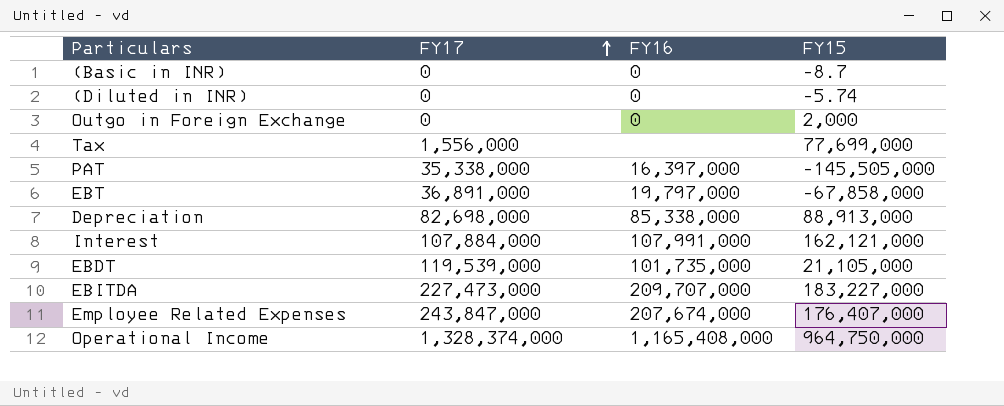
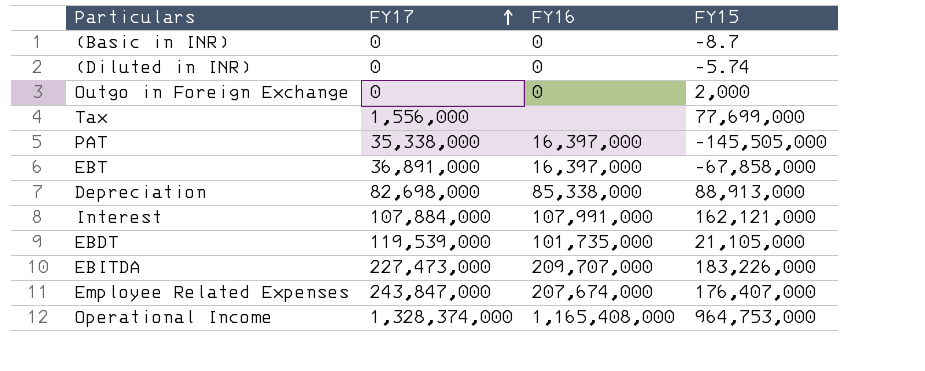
EBT | FY16: 19,797,000 -> 16,397,000
EBITDA | FY15: 183,227,000 -> 183,226,000
Operational Income | FY15: 964,750,000 -> 964,753,000

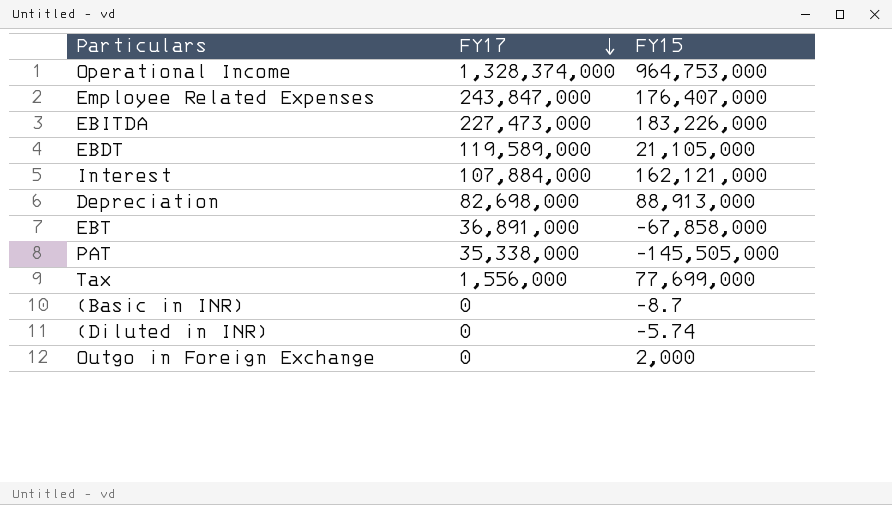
row order: FY17 ascending -> FY17 descending
column FY16 | position: 3 -> none
EBDT | FY17: 119,539,000 -> 119,589,000

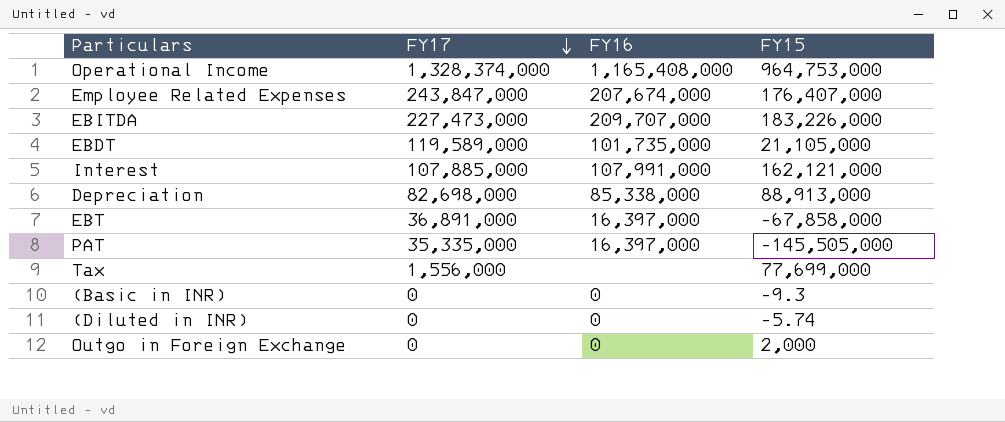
column FY16 | position: none -> 3
Interest | FY17: 107,884,000 -> 107,885,000
PAT | FY17: 35,338,000 -> 35,335,000
(Basic in INR) | FY15: -8.7 -> -9.3

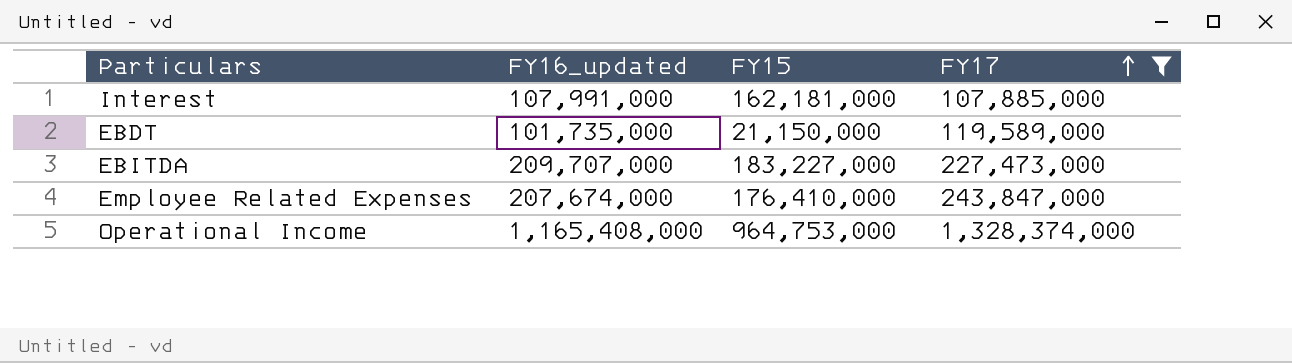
filter: none -> FY17 >= 107,885,000
row order: FY17 descending -> FY17 ascending
column name: FY16 -> FY16_updated
column FY17 | position: 2 -> 4
Interest | FY15: 162,121,000 -> 162,181,000
EBDT | FY15: 21,105,000 -> 21,150,000
EBITDA | FY15: 183,226,000 -> 183,227,000
Employee Related Expenses | FY15: 176,407,000 -> 176,410,000

